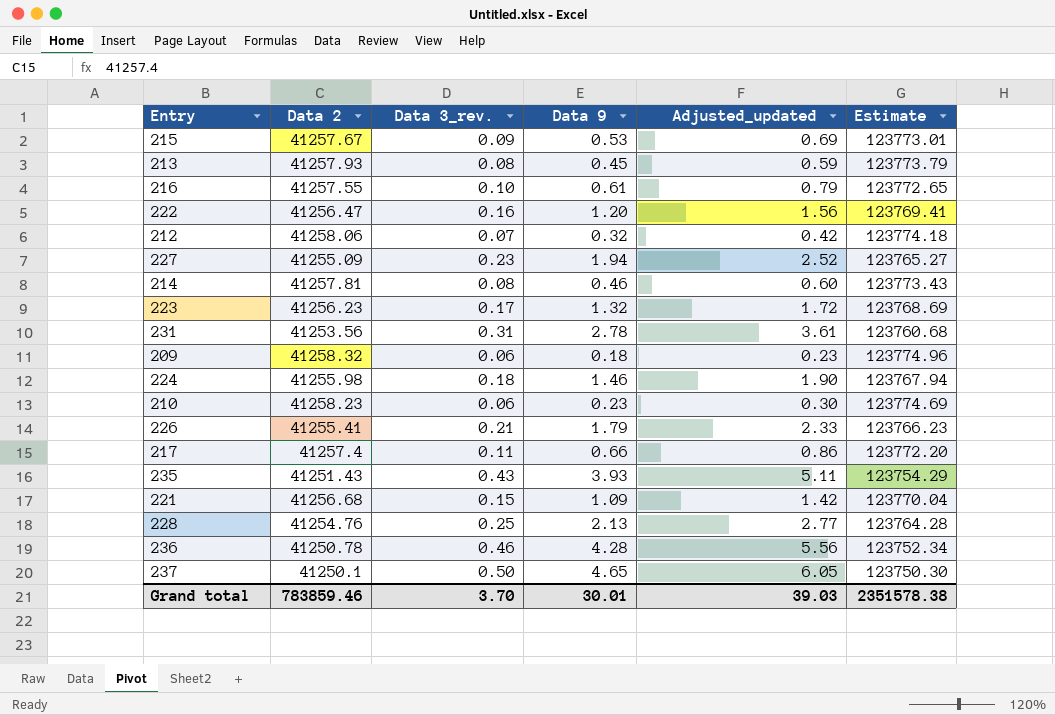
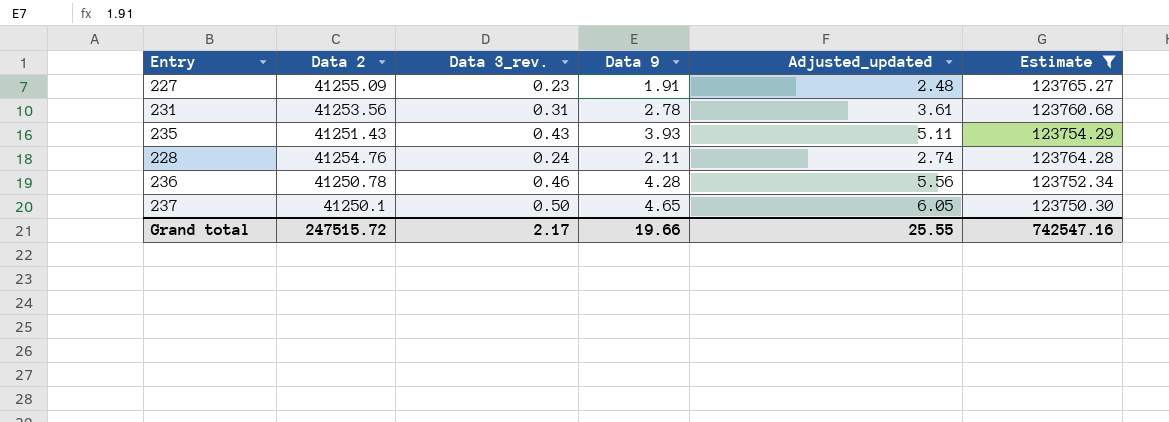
filter: none -> Estimate <= 123765.27
227 | Data 9: 1.94 -> 1.91
227 | Adjusted_updated: 2.52 -> 2.48
228 | Data 3_rev.: 0.25 -> 0.24
228 | Data 9: 2.13 -> 2.11
228 | Adjusted_updated: 2.77 -> 2.74
Grand total | Data 2: 783859.46 -> 247515.72
Grand total | Data 3_rev.: 3.70 -> 2.17
Grand total | Data 9: 30.01 -> 19.66
Grand total | Adjusted_updated: 39.03 -> 25.55
Grand total | Estimate: 2351578.38 -> 742547.16

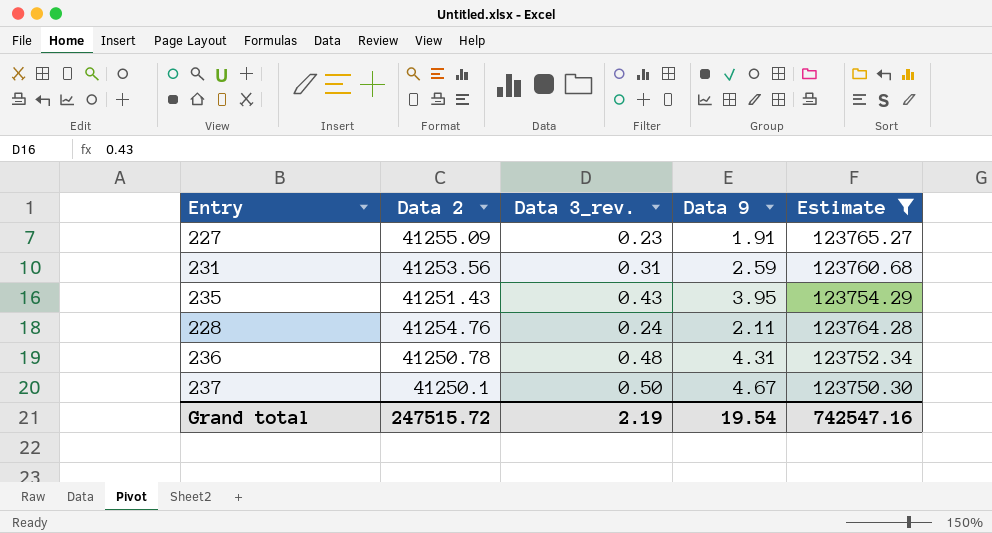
column Adjusted_updated | formula: [Data 9] * 1.3 -> none
231 | Data 9: 2.78 -> 2.59
235 | Data 9: 3.93 -> 3.95
236 | Data 3_rev.: 0.46 -> 0.48
236 | Data 9: 4.28 -> 4.31
237 | Data 9: 4.65 -> 4.67
Grand total | Data 3_rev.: 2.17 -> 2.19
Grand total | Data 9: 19.66 -> 19.54

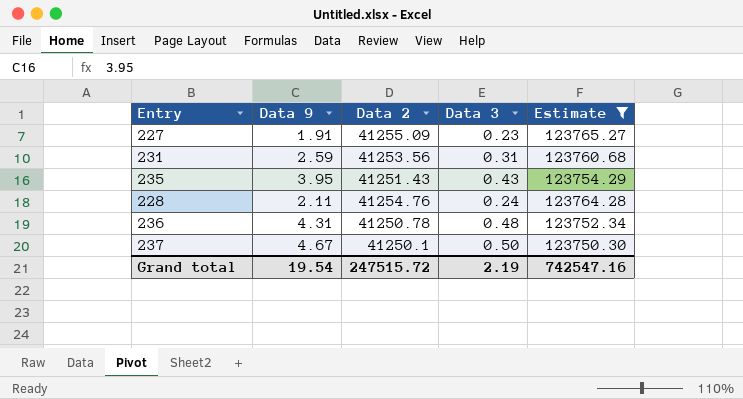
column Data 9 | position: 4 -> 2
column name: Data 3_rev. -> Data 3

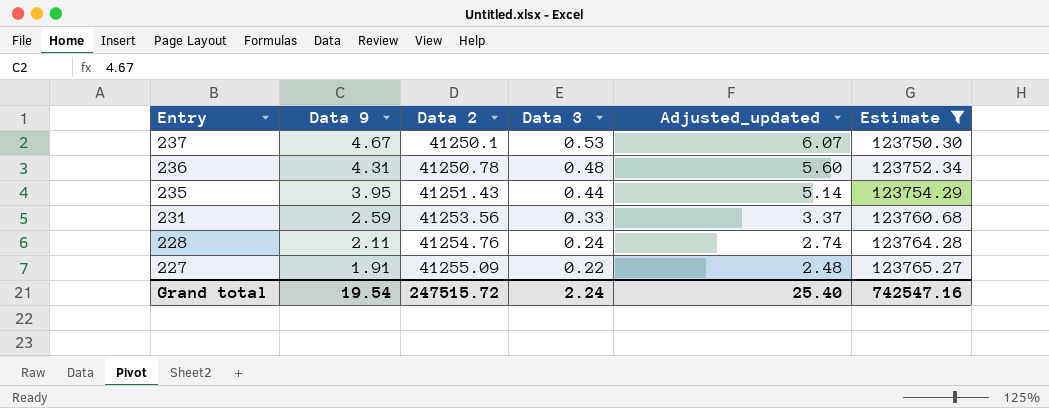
row order: none -> Entry descending
column Adjusted_updated | formula: none -> [Data 9] * 1.3
237 | Data 3: 0.50 -> 0.53
235 | Data 3: 0.43 -> 0.44
231 | Data 3: 0.31 -> 0.33
227 | Data 3: 0.23 -> 0.22
Grand total | Data 3: 2.19 -> 2.24

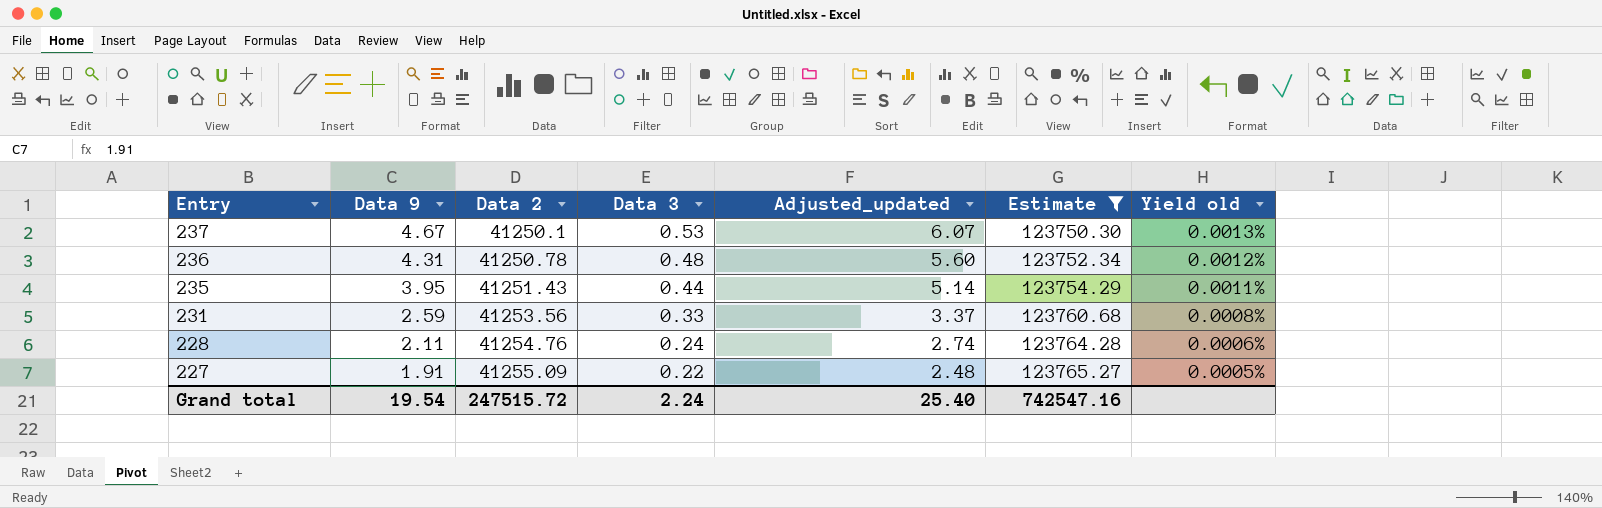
column Yield old | formula: none -> [Data 3] / [Data 2]

